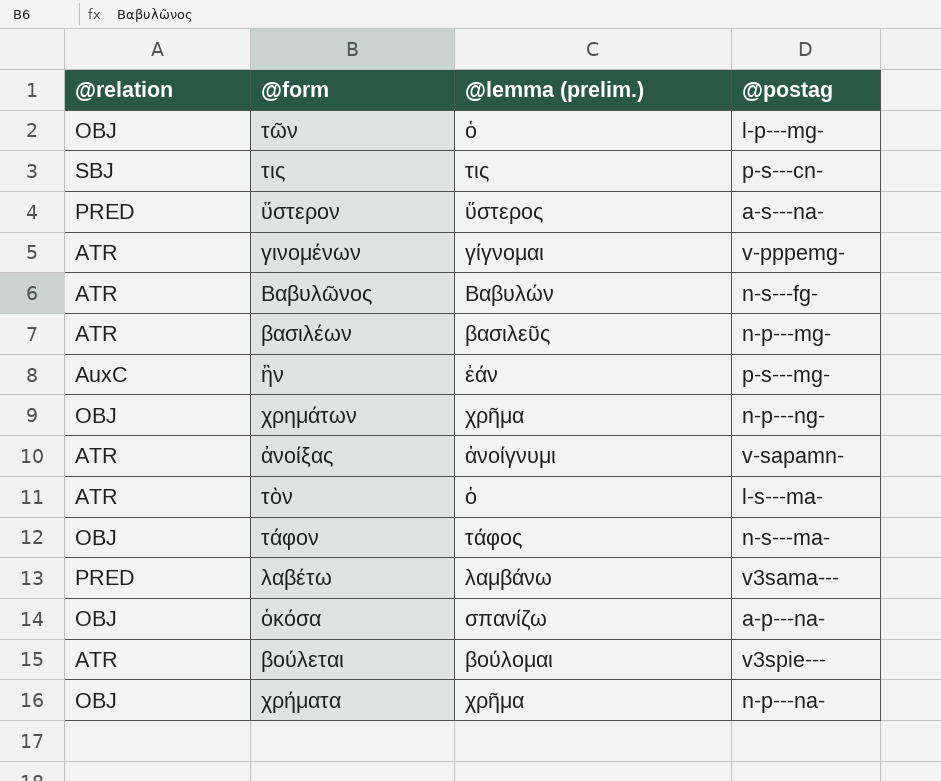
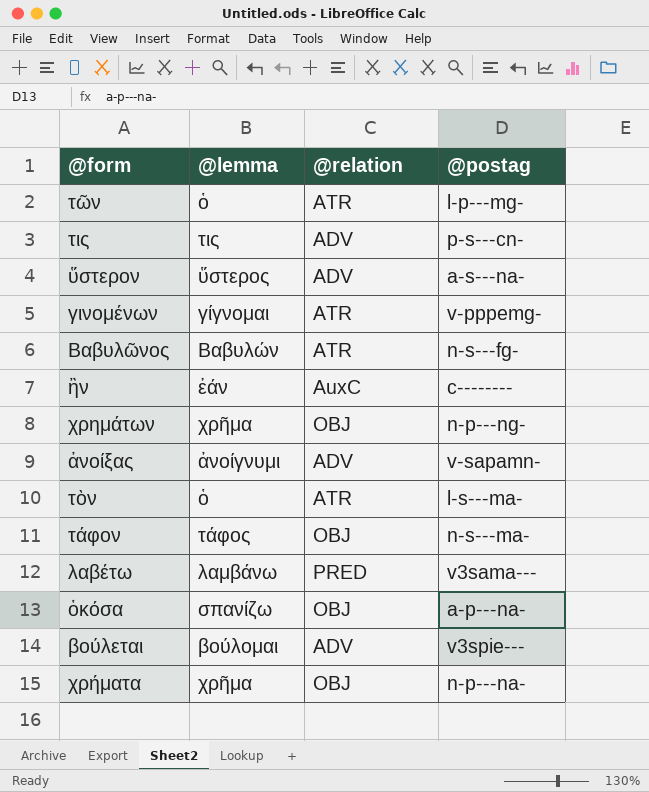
column name: @lemma (prelim.) -> @lemma
column @relation | position: 1 -> 3
row βασιλέων: ATR | βασιλεῦς | n-p---mg- -> none
τῶν | @relation: OBJ -> ATR
τις | @relation: SBJ -> ADV
ὕστερον | @relation: PRED -> ADV
ἢν | @postag: p-s---mg- -> c--------
ἀνοίξας | @relation: ATR -> ADV
βούλεται | @relation: ATR -> ADV

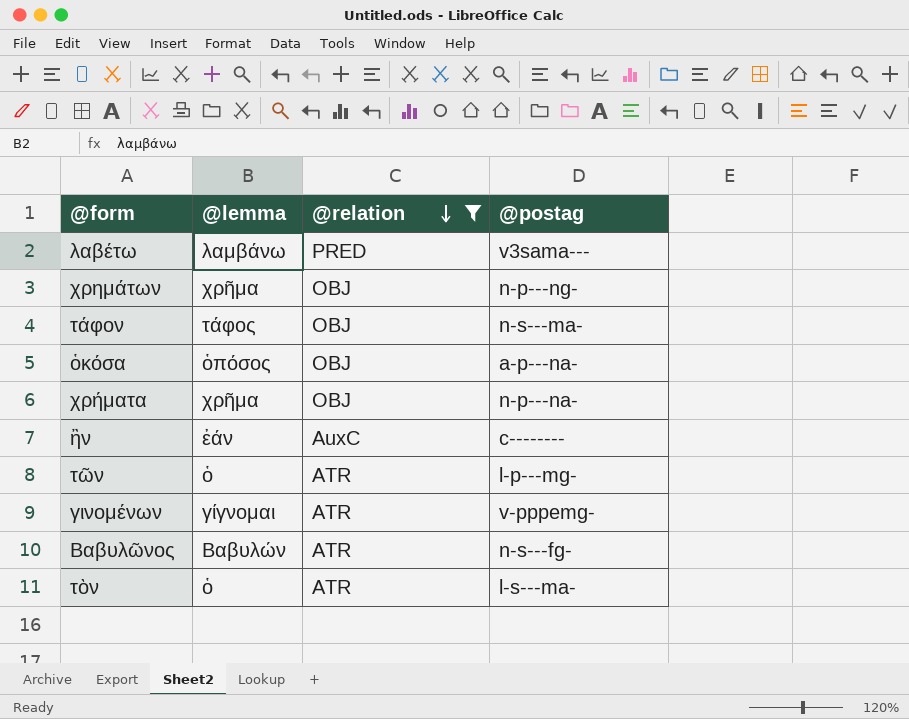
filter: none -> @relation != ADV
row order: none -> @relation descending
ὁκόσα | @lemma: σπανίζω -> ὁπόσος

